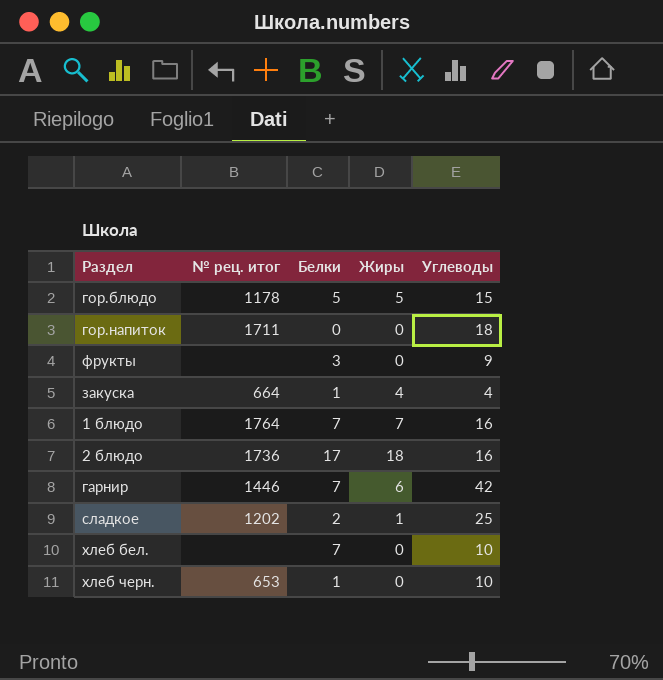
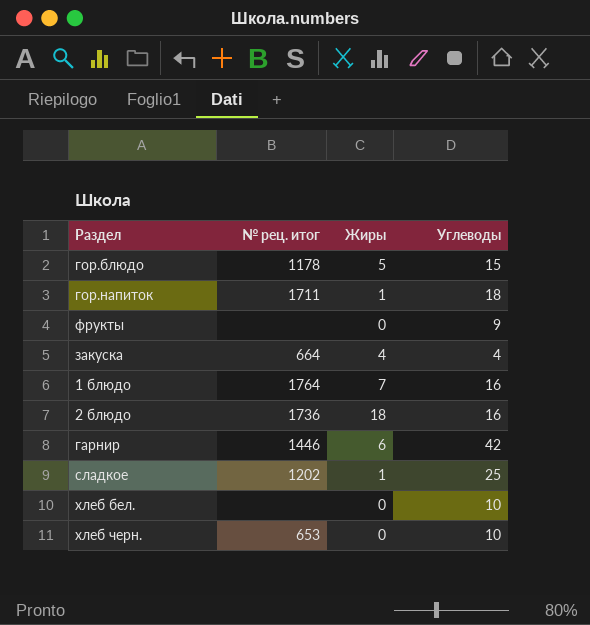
column Белки | position: 3 -> none
гор.напиток | Жиры: 0 -> 1

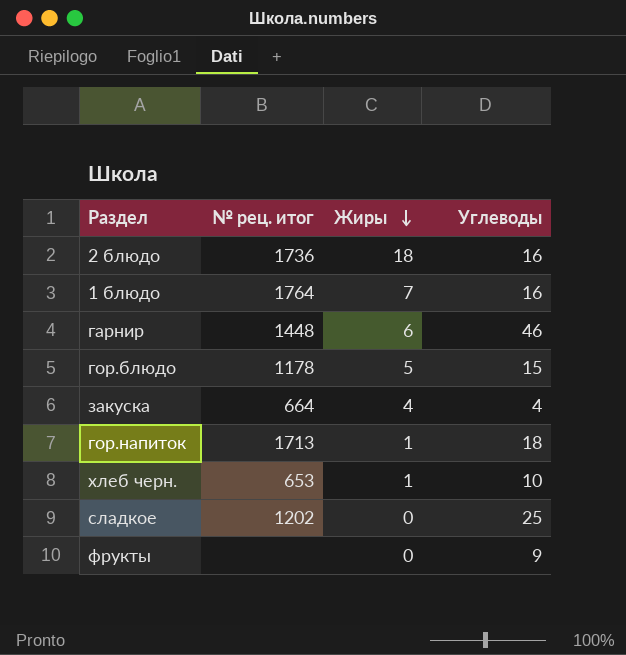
row order: none -> Жиры descending
row хлеб бел.: none | 0 | 10 -> none
гарнир | № рец. итог: 1446 -> 1448
гарнир | Углеводы: 42 -> 46
гор.напиток | № рец. итог: 1711 -> 1713
хлеб черн. | Жиры: 0 -> 1
сладкое | Жиры: 1 -> 0

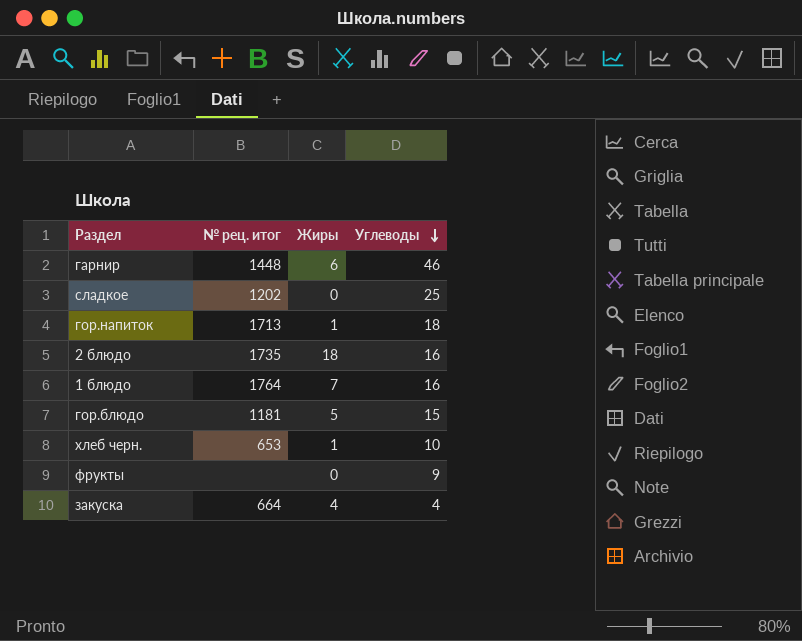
row order: Жиры descending -> Углеводы descending
2 блюдо | № рец. итог: 1736 -> 1735
гор.блюдо | № рец. итог: 1178 -> 1181

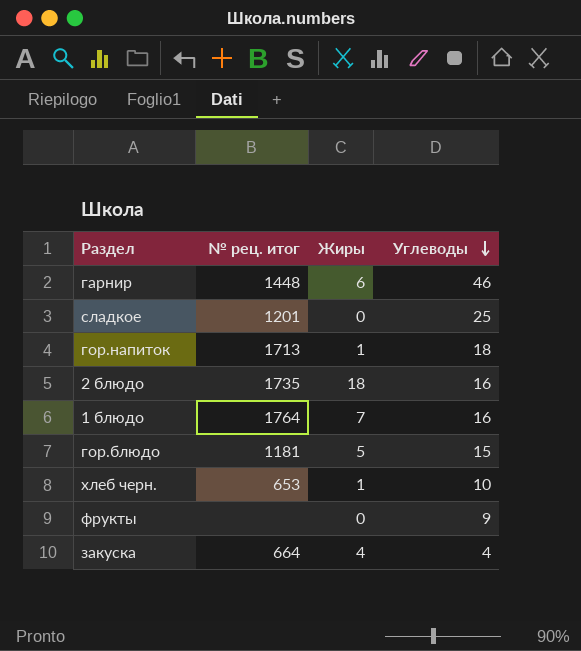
сладкое | № рец. итог: 1202 -> 1201

